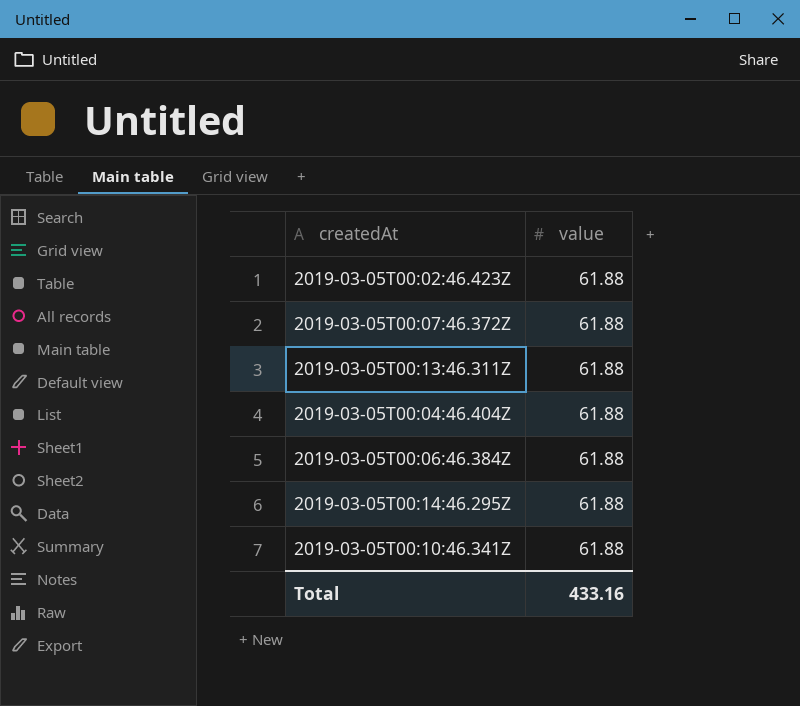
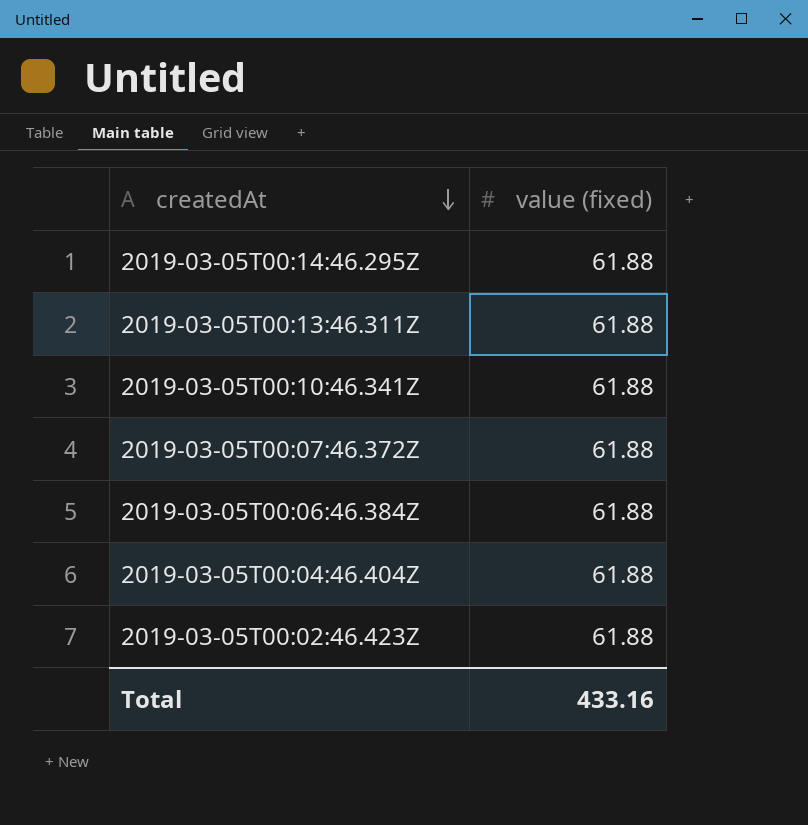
row order: none -> createdAt descending
column name: value -> value (fixed)

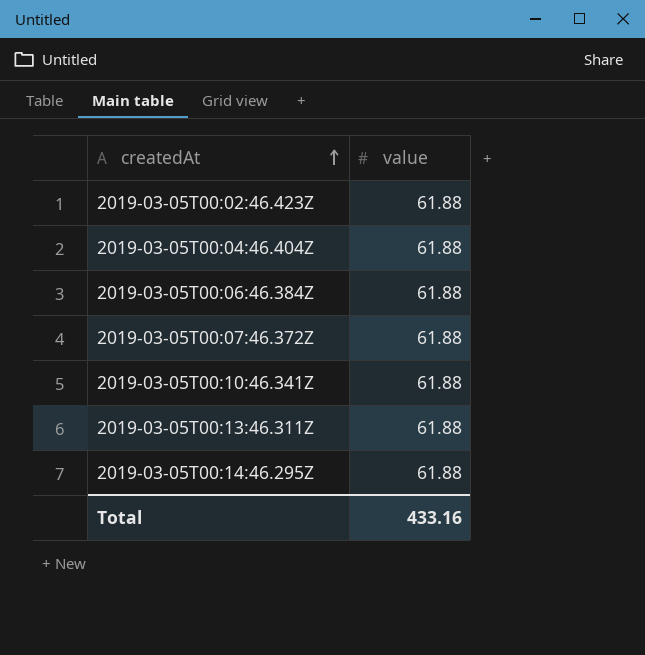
row order: createdAt descending -> createdAt ascending
column name: value (fixed) -> value

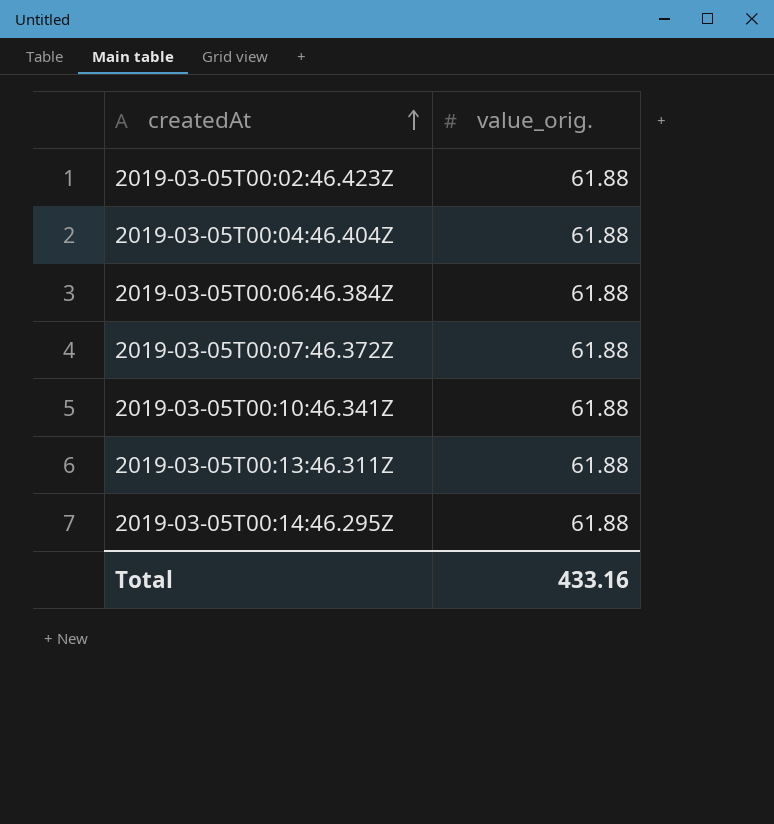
column name: value -> value_orig.

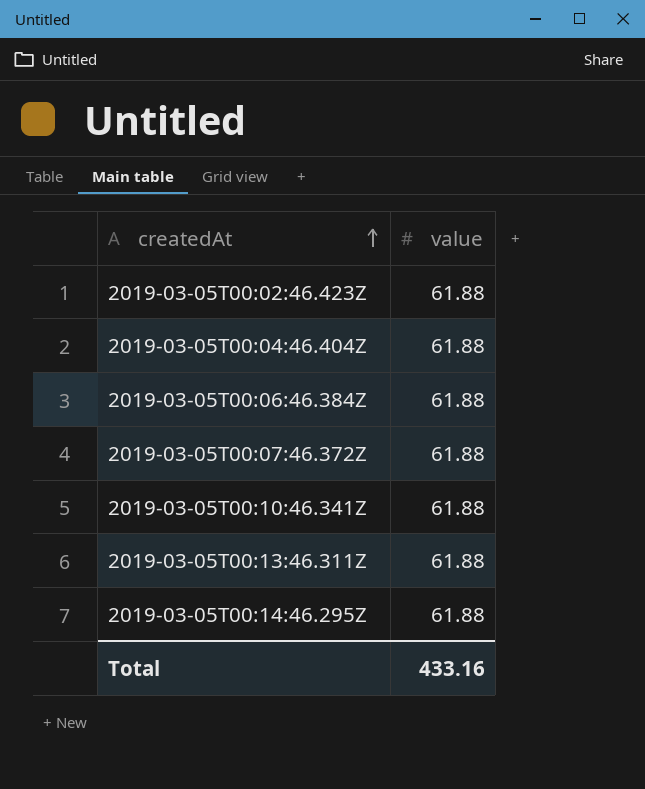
column name: value_orig. -> value

